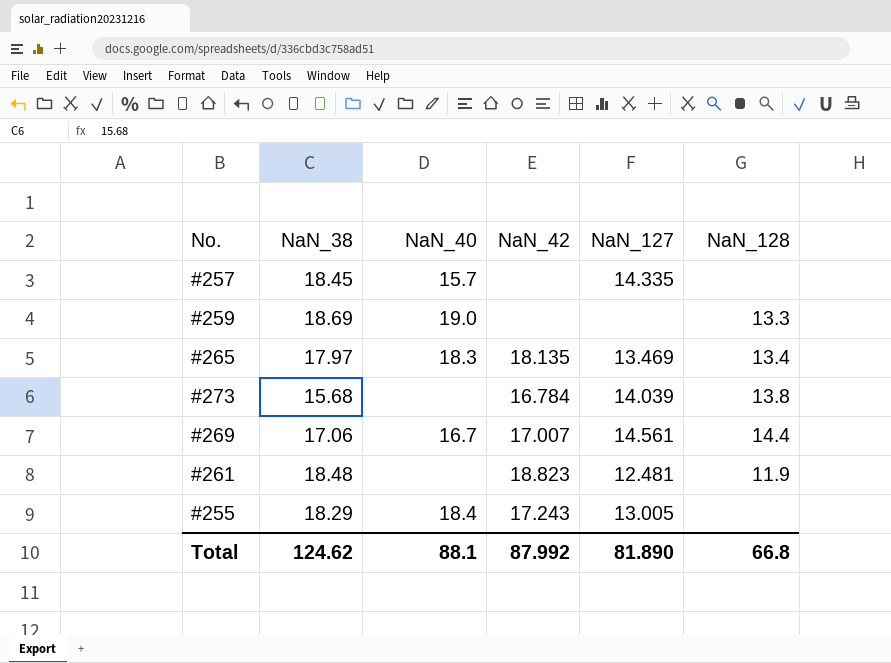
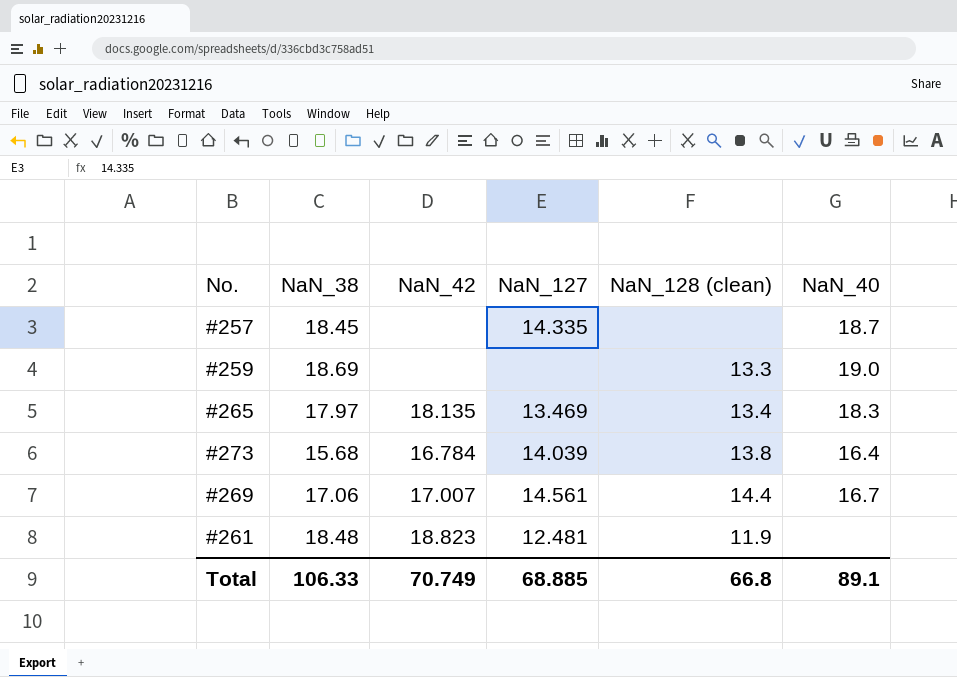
column name: NaN_128 -> NaN_128 (clean)
column NaN_40 | position: 3 -> 6
row #255: 18.29 | 18.4 | 17.243 | 13.005 | none -> none
#257 | NaN_40: 15.7 -> 18.7
#273 | NaN_40: none -> 16.4
Total | NaN_38: 124.62 -> 106.33
Total | NaN_42: 87.992 -> 70.749
Total | NaN_127: 81.890 -> 68.885
Total | NaN_40: 88.1 -> 89.1

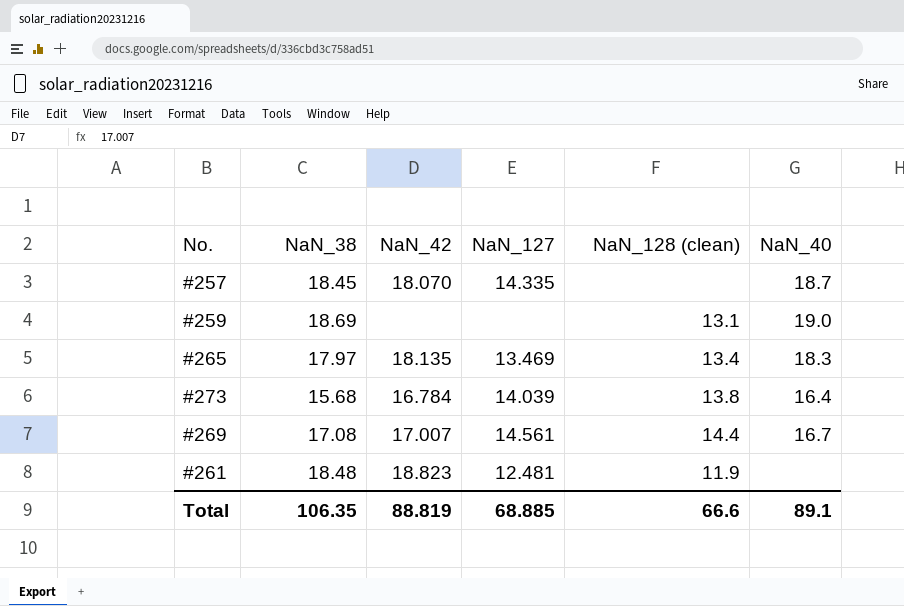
#257 | NaN_42: none -> 18.070
#259 | NaN_128 (clean): 13.3 -> 13.1
#269 | NaN_38: 17.06 -> 17.08
Total | NaN_38: 106.33 -> 106.35
Total | NaN_42: 70.749 -> 88.819
Total | NaN_128 (clean): 66.8 -> 66.6

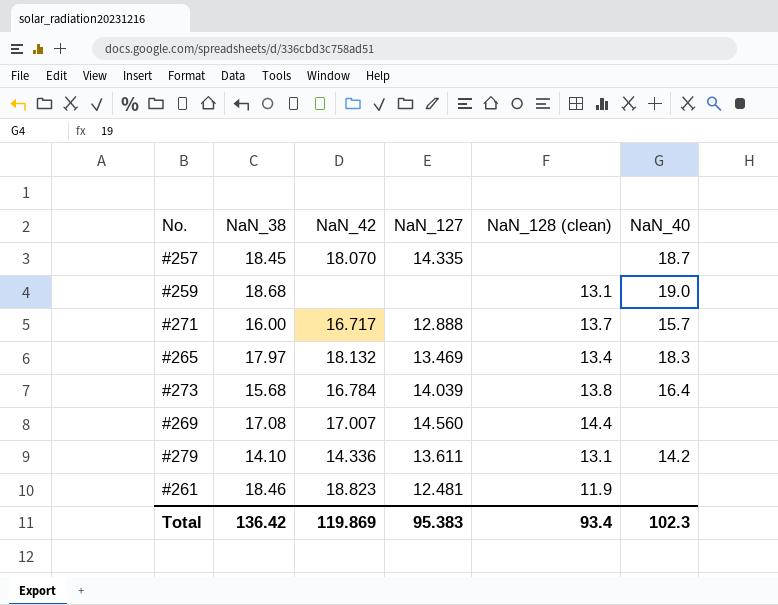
#259 | NaN_38: 18.69 -> 18.68
row #271: none -> 16.00 | 16.717 | 12.888 | 13.7 | 15.7
#265 | NaN_42: 18.135 -> 18.132
#269 | NaN_127: 14.561 -> 14.560
#269 | NaN_40: 16.7 -> none
row #279: none -> 14.10 | 14.336 | 13.611 | 13.1 | 14.2
#261 | NaN_38: 18.48 -> 18.46
Total | NaN_38: 106.35 -> 136.42
Total | NaN_42: 88.819 -> 119.869
Total | NaN_127: 68.885 -> 95.383
Total | NaN_128 (clean): 66.6 -> 93.4
Total | NaN_40: 89.1 -> 102.3

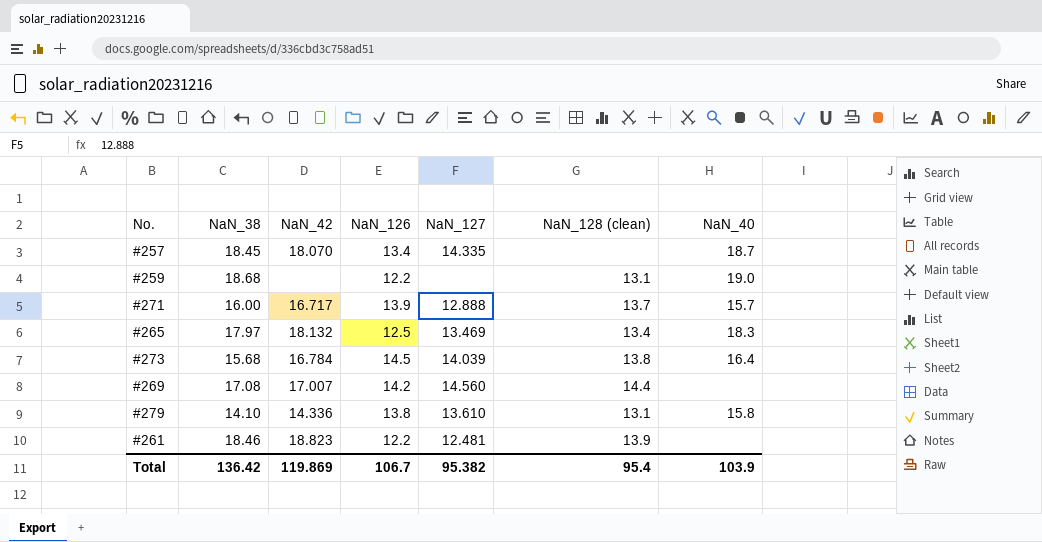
column NaN_126 | position: none -> 4
#279 | NaN_127: 13.611 -> 13.610
#279 | NaN_40: 14.2 -> 15.8
#261 | NaN_128 (clean): 11.9 -> 13.9
Total | NaN_127: 95.383 -> 95.382
Total | NaN_128 (clean): 93.4 -> 95.4
Total | NaN_40: 102.3 -> 103.9

